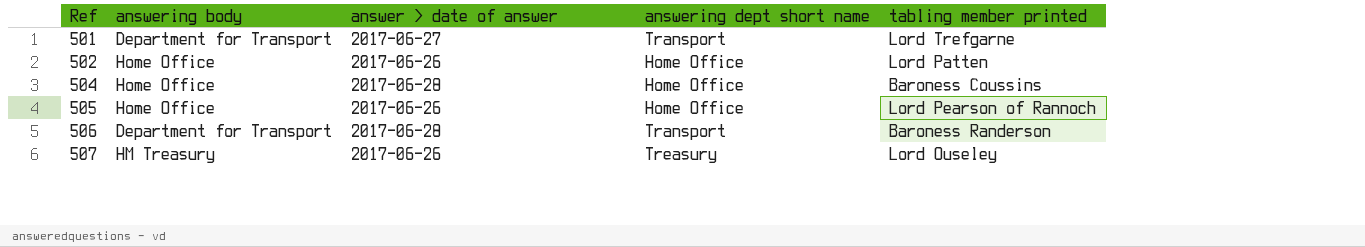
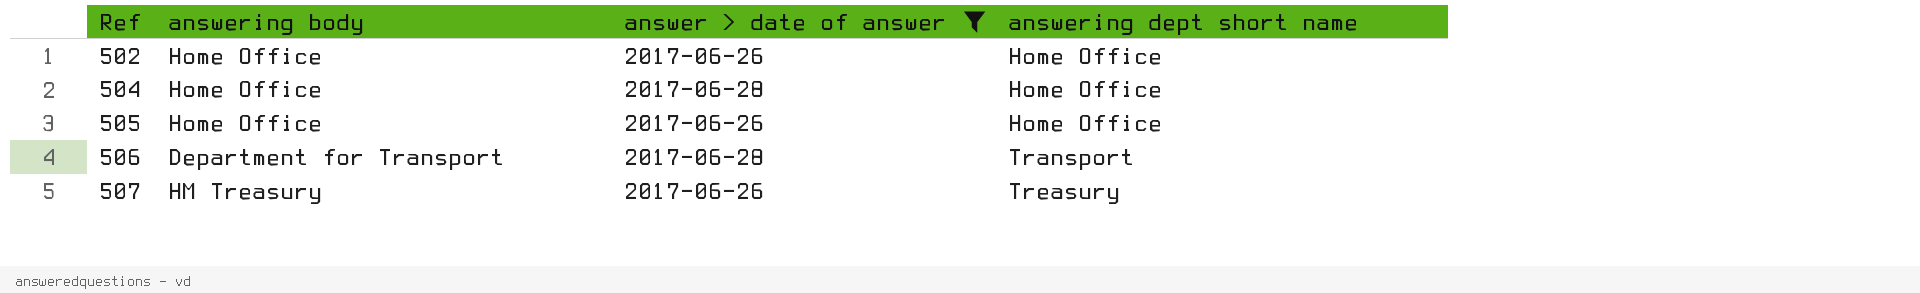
filter: none -> answer > date of answer != 2017-06-27
column tabling member printed | position: 5 -> none

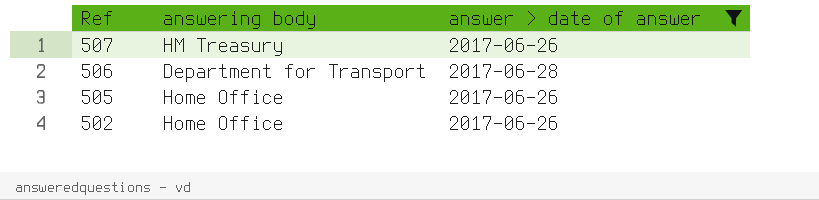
row order: Ref ascending -> Ref descending
column answering dept short name | position: 4 -> none
row 504: Home Office | 2017-06-28 | Home Office -> none

